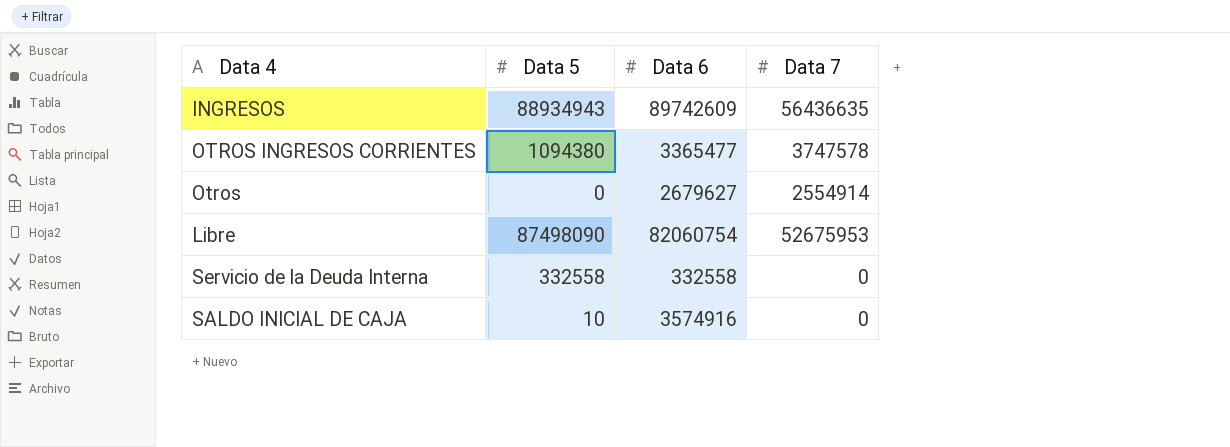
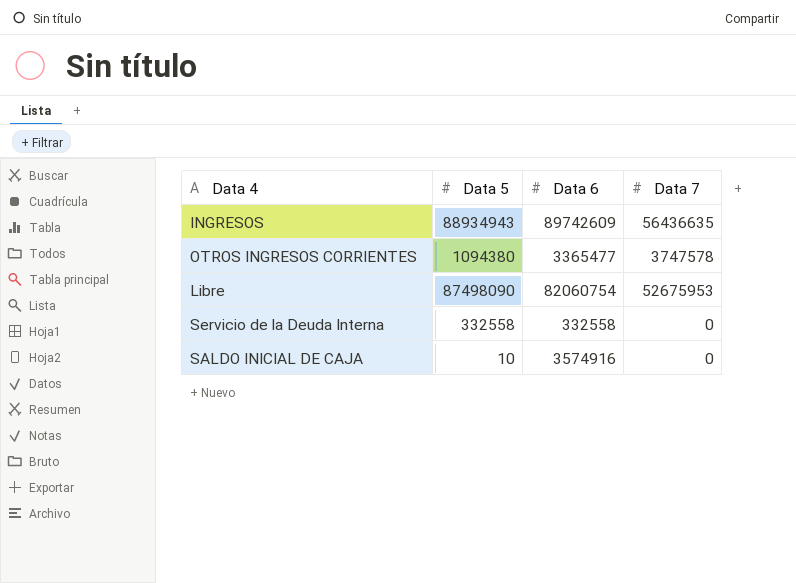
row Otros: 0 | 2679627 | 2554914 -> none

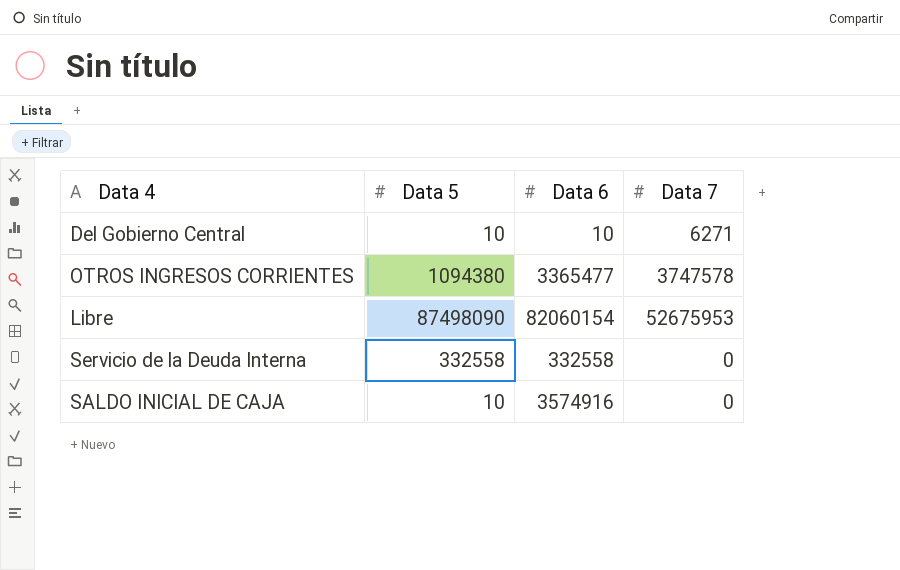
row INGRESOS: 88934943 | 89742609 | 56436635 -> none
row Del Gobierno Central: none -> 10 | 10 | 6271
Libre | Data 6: 82060754 -> 82060154

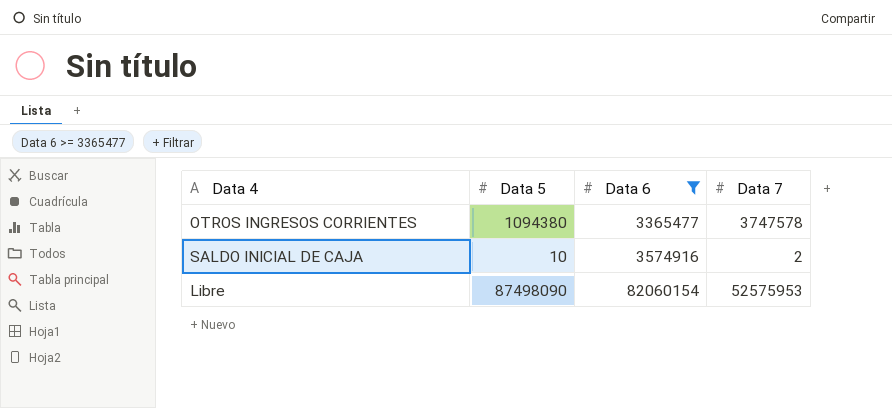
filter: none -> Data 6 >= 3365477
row order: none -> Data 6 ascending
SALDO INICIAL DE CAJA | Data 7: 0 -> 2
Libre | Data 7: 52675953 -> 52575953

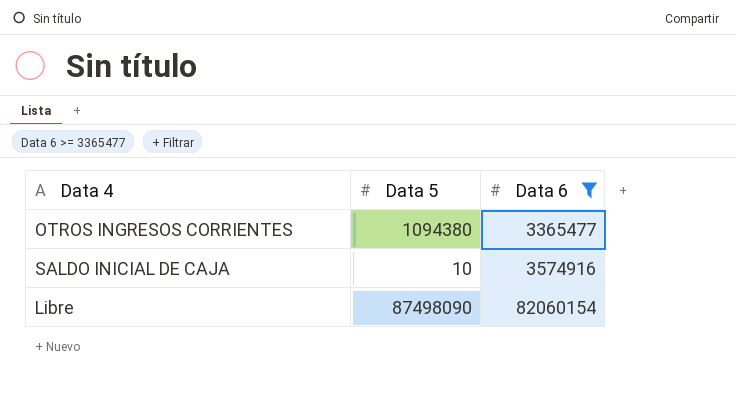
column Data 7 | position: 4 -> none

